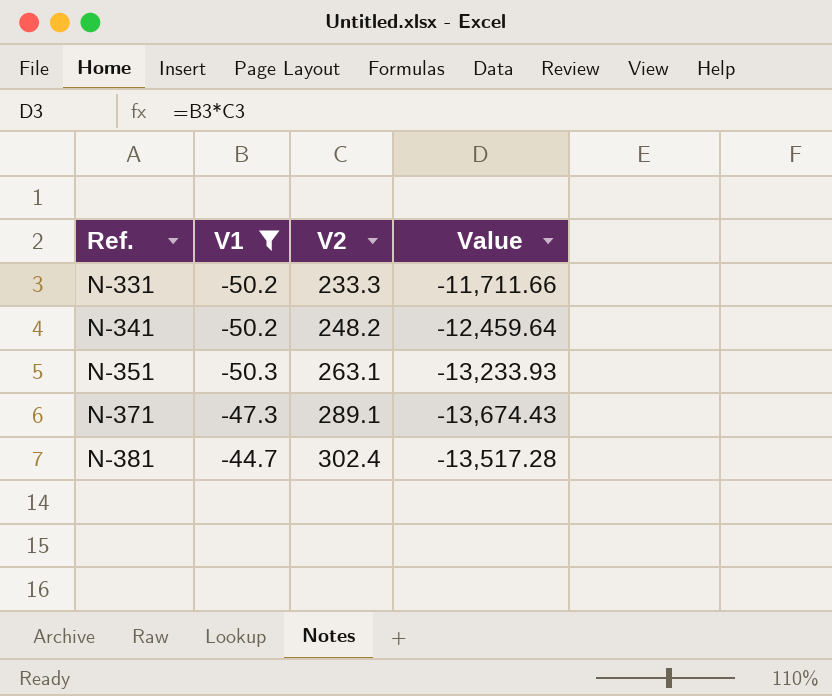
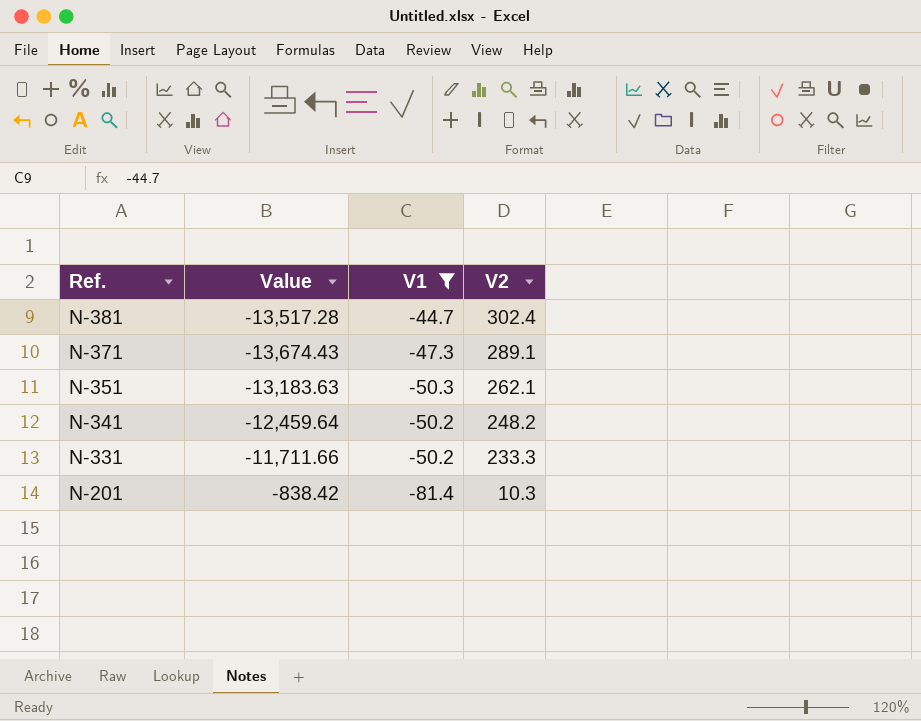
row order: Ref. ascending -> Ref. descending
column Value | position: 4 -> 2
N-351 | Value: -13,233.93 -> -13,183.63
N-351 | V2: 263.1 -> 262.1
row N-201: none -> -838.42 | -81.4 | 10.3

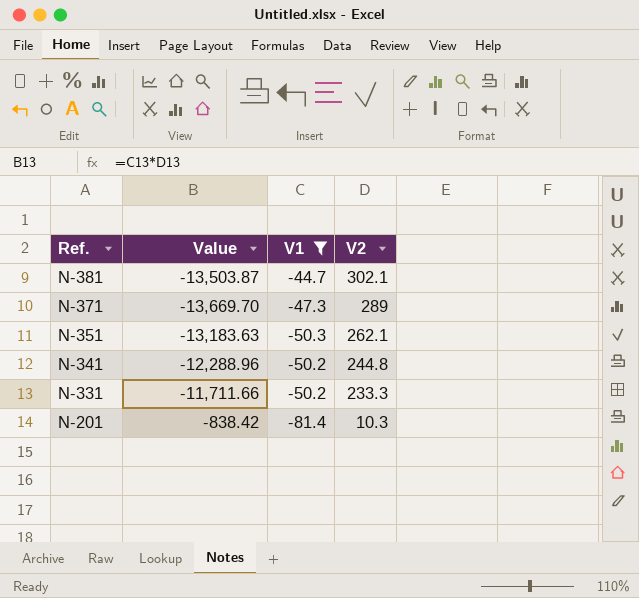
N-381 | Value: -13,517.28 -> -13,503.87
N-381 | V2: 302.4 -> 302.1
N-371 | Value: -13,674.43 -> -13,669.70
N-371 | V2: 289.1 -> 289
N-341 | Value: -12,459.64 -> -12,288.96
N-341 | V2: 248.2 -> 244.8

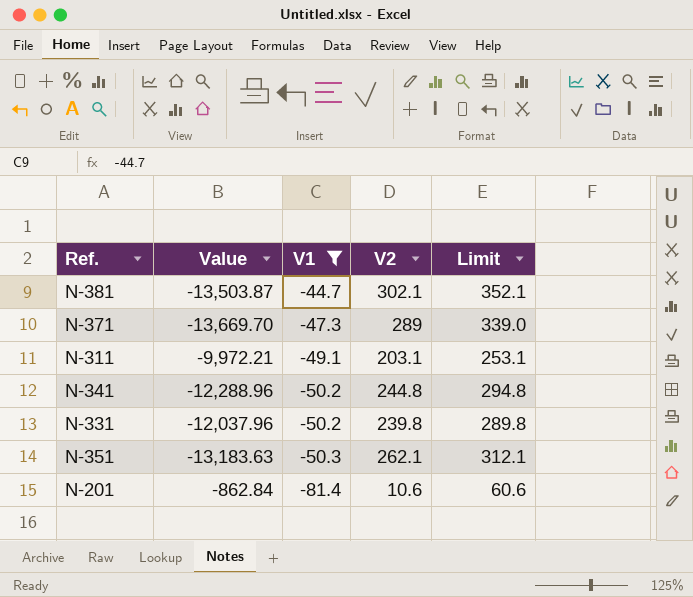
row order: Ref. descending -> V1 descending
column Limit | formula: none -> [V2] + 50
row N-311: none -> -9,972.21 | -49.1 | 203.1 | 253.1
N-331 | Value: -11,711.66 -> -12,037.96
N-331 | V2: 233.3 -> 239.8
N-201 | Value: -838.42 -> -862.84
N-201 | V2: 10.3 -> 10.6

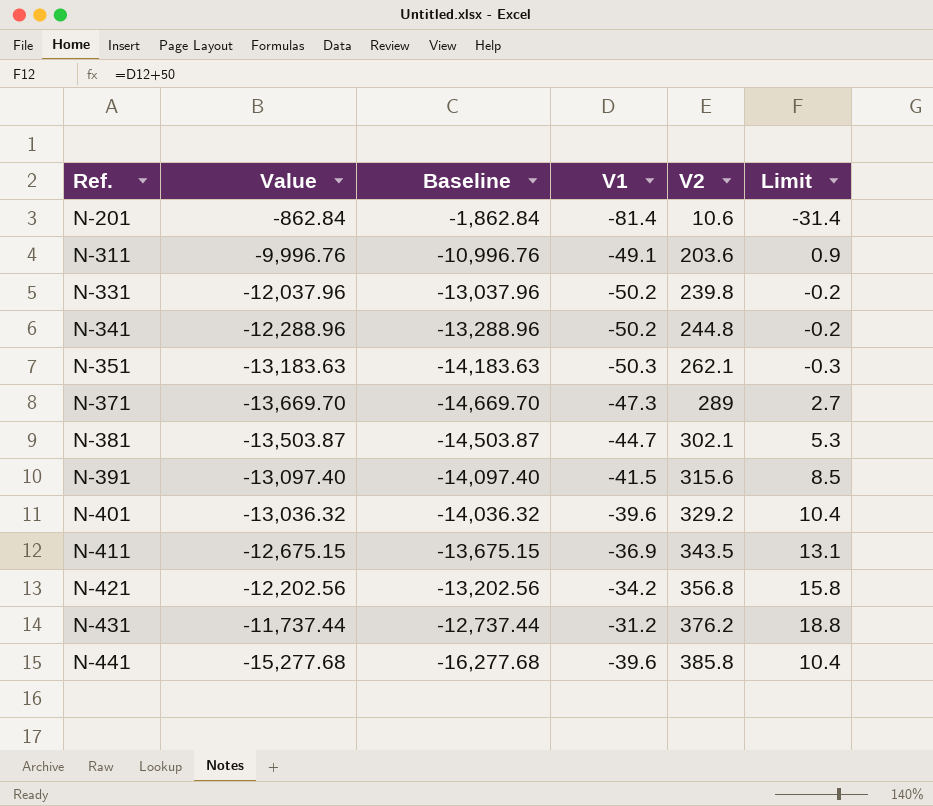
filter: V1 <= -44.7 -> none
row order: V1 descending -> Ref. ascending
column Baseline | formula: none -> [Value] - 1000
column Limit | formula: [V2] + 50 -> [V1] + 50
N-311 | Value: -9,972.21 -> -9,996.76
N-311 | V2: 203.1 -> 203.6

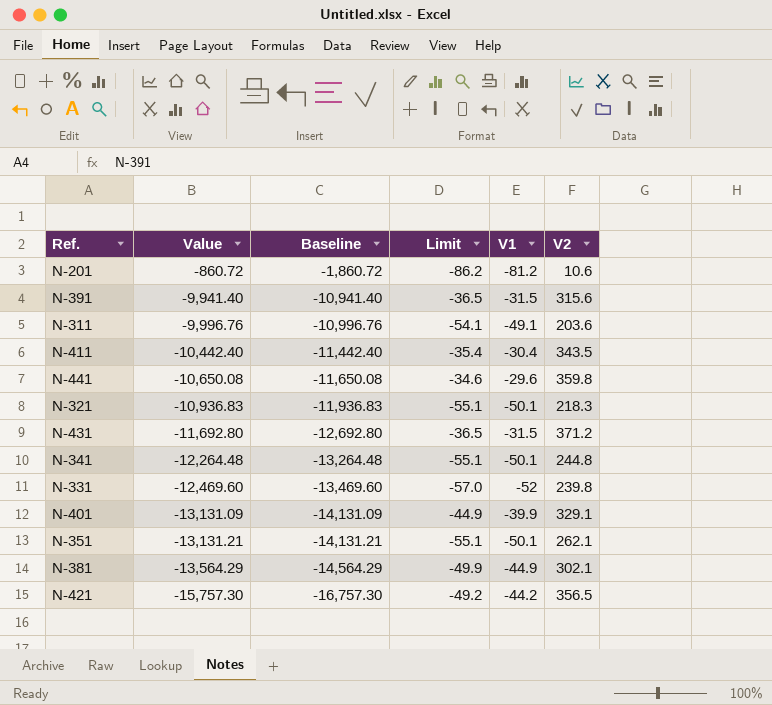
row order: Ref. ascending -> Value descending
column Limit | formula: [V1] + 50 -> [V1] - 5
column Limit | position: 6 -> 4
row N-371: -13,669.70 | -14,669.70 | -47.3 | 289 | 2.7 -> none
N-201 | Value: -862.84 -> -860.72
N-201 | Baseline: -1,862.84 -> -1,860.72
N-201 | V1: -81.4 -> -81.2
N-391 | Value: -13,097.40 -> -9,941.40
N-391 | Baseline: -14,097.40 -> -10,941.40
N-391 | V1: -41.5 -> -31.5
N-411 | Value: -12,675.15 -> -10,442.40
N-411 | Baseline: -13,675.15 -> -11,442.40
N-411 | V1: -36.9 -> -30.4
N-441 | Value: -15,277.68 -> -10,650.08
N-441 | Baseline: -16,277.68 -> -11,650.08
N-441 | V1: -39.6 -> -29.6
N-441 | V2: 385.8 -> 359.8
row N-321: none -> -10,936.83 | -11,936.83 | -55.1 | -50.1 | 218.3
N-431 | Value: -11,737.44 -> -11,692.80
N-431 | Baseline: -12,737.44 -> -12,692.80
N-431 | V1: -31.2 -> -31.5
N-431 | V2: 376.2 -> 371.2
N-341 | Value: -12,288.96 -> -12,264.48
N-341 | Baseline: -13,288.96 -> -13,264.48
N-341 | V1: -50.2 -> -50.1
N-331 | Value: -12,037.96 -> -12,469.60
N-331 | Baseline: -13,037.96 -> -13,469.60
N-331 | V1: -50.2 -> -52
N-401 | Value: -13,036.32 -> -13,131.09
N-401 | Baseline: -14,036.32 -> -14,131.09
N-401 | V1: -39.6 -> -39.9
N-401 | V2: 329.2 -> 329.1
N-351 | Value: -13,183.63 -> -13,131.21
N-351 | Baseline: -14,183.63 -> -14,131.21
N-351 | V1: -50.3 -> -50.1
N-381 | Value: -13,503.87 -> -13,564.29
N-381 | Baseline: -14,503.87 -> -14,564.29
N-381 | V1: -44.7 -> -44.9
N-421 | Value: -12,202.56 -> -15,757.30
N-421 | Baseline: -13,202.56 -> -16,757.30
N-421 | V1: -34.2 -> -44.2
N-421 | V2: 356.8 -> 356.5

